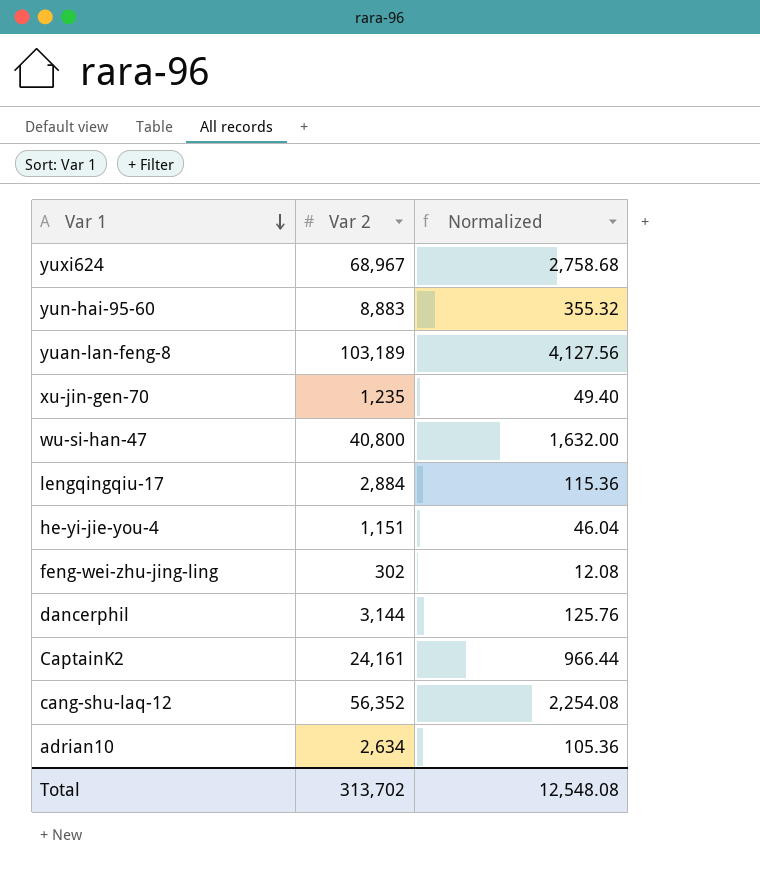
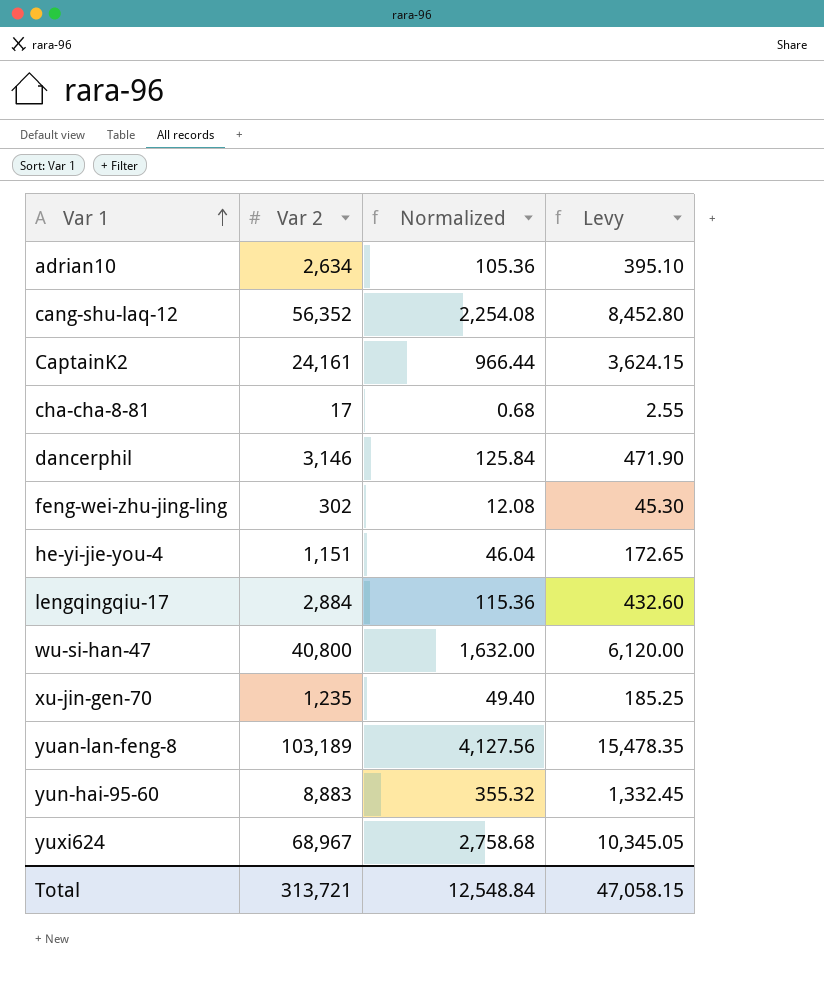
row order: Var 1 descending -> Var 1 ascending
column Levy | formula: none -> [Var 2] * 0.15
row cha-cha-8-81: none -> 17 | 0.68 | 2.55
dancerphil | Var 2: 3,144 -> 3,146
dancerphil | Normalized: 125.76 -> 125.84
Total | Var 2: 313,702 -> 313,721
Total | Normalized: 12,548.08 -> 12,548.84

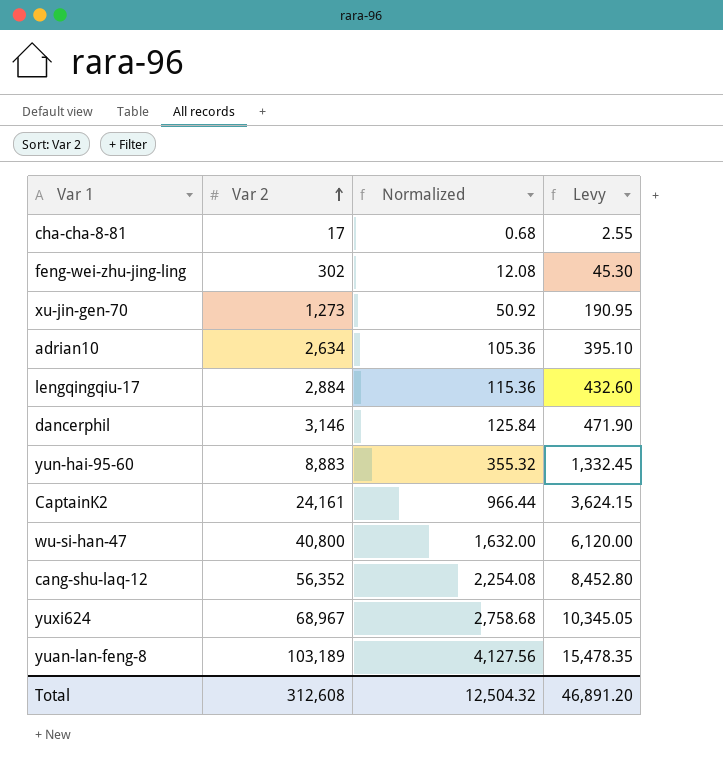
row order: Var 1 ascending -> Var 2 ascending
row he-yi-jie-you-4: 1,151 | 46.04 | 172.65 -> none
xu-jin-gen-70 | Var 2: 1,235 -> 1,273
xu-jin-gen-70 | Normalized: 49.40 -> 50.92
xu-jin-gen-70 | Levy: 185.25 -> 190.95
Total | Var 2: 313,721 -> 312,608
Total | Normalized: 12,548.84 -> 12,504.32
Total | Levy: 47,058.15 -> 46,891.20

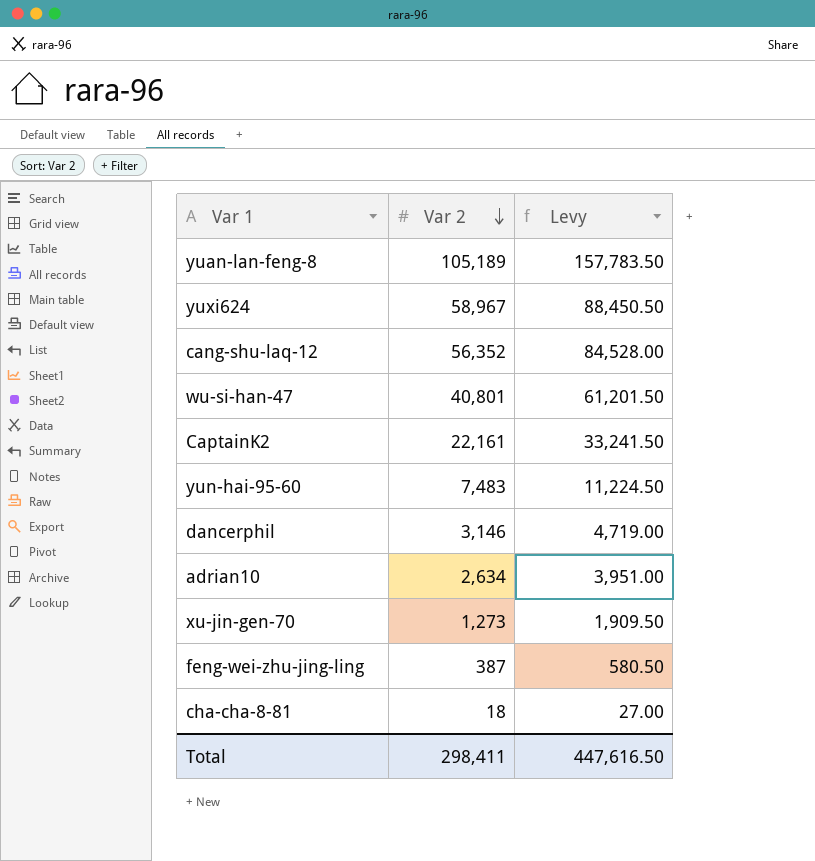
row order: Var 2 ascending -> Var 2 descending
column Normalized | formula: [Var 2] * 0.04 -> none
column Levy | formula: [Var 2] * 0.15 -> [Var 2] * 1.5
row lengqingqiu-17: 2,884 | 115.36 | 432.60 -> none
yuan-lan-feng-8 | Var 2: 103,189 -> 105,189
yuxi624 | Var 2: 68,967 -> 58,967
wu-si-han-47 | Var 2: 40,800 -> 40,801
CaptainK2 | Var 2: 24,161 -> 22,161
yun-hai-95-60 | Var 2: 8,883 -> 7,483
feng-wei-zhu-jing-ling | Var 2: 302 -> 387
cha-cha-8-81 | Var 2: 17 -> 18
Total | Var 2: 312,608 -> 298,411
Total | Levy: 46,891.20 -> 447,616.50

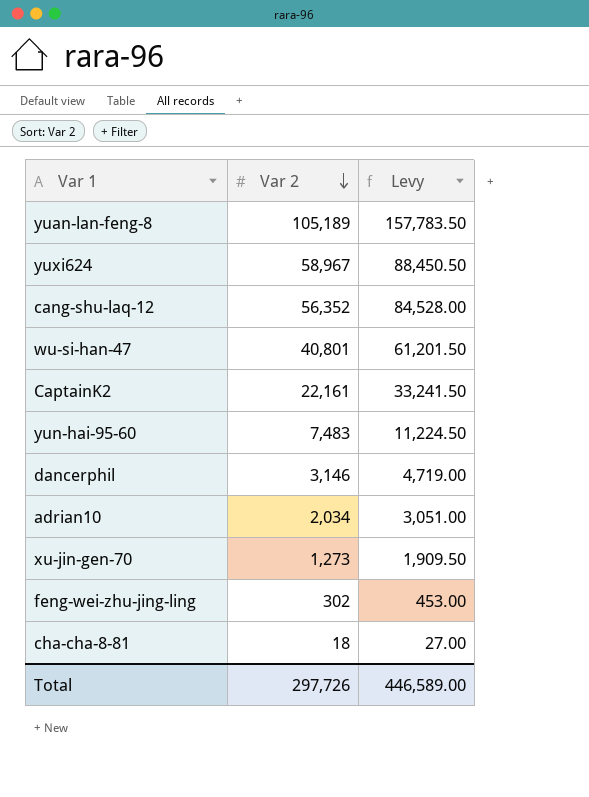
adrian10 | Var 2: 2,634 -> 2,034
adrian10 | Levy: 3,951.00 -> 3,051.00
feng-wei-zhu-jing-ling | Var 2: 387 -> 302
feng-wei-zhu-jing-ling | Levy: 580.50 -> 453.00
Total | Var 2: 298,411 -> 297,726
Total | Levy: 447,616.50 -> 446,589.00

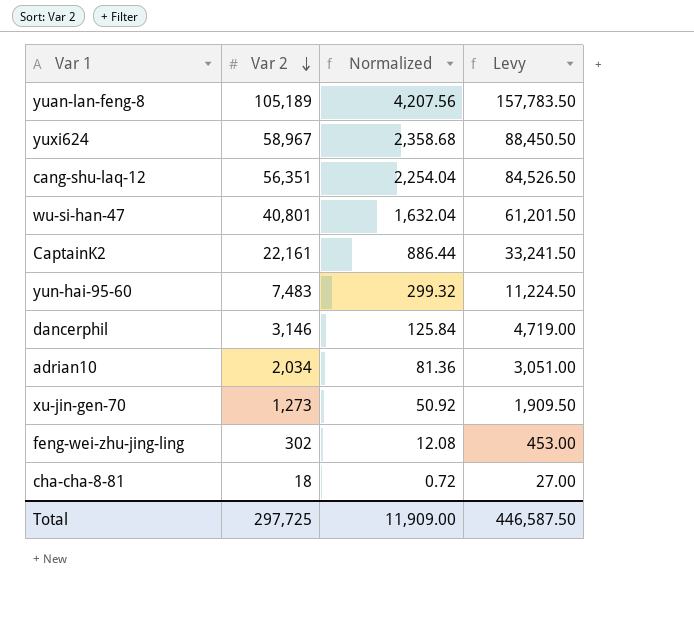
column Normalized | formula: none -> [Var 2] * 0.04
cang-shu-laq-12 | Var 2: 56,352 -> 56,351
cang-shu-laq-12 | Levy: 84,528.00 -> 84,526.50
Total | Var 2: 297,726 -> 297,725
Total | Levy: 446,589.00 -> 446,587.50

